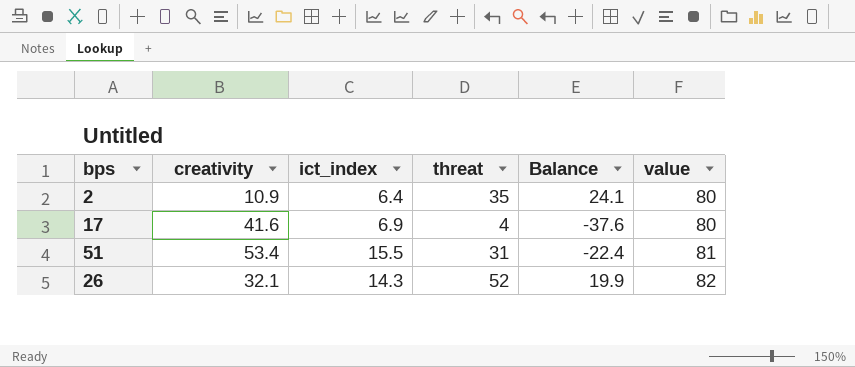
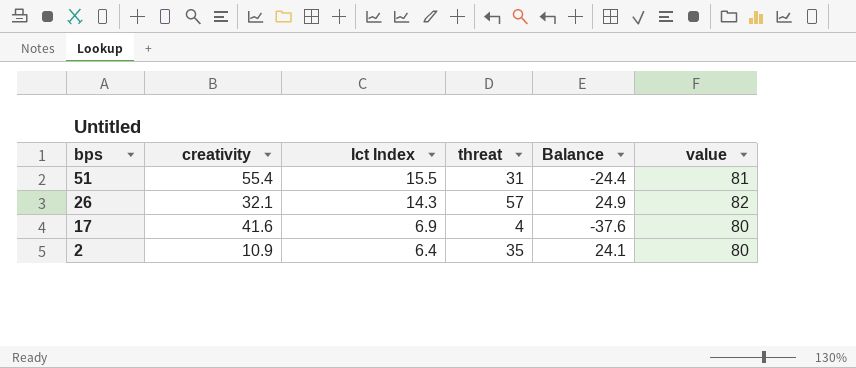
row order: value ascending -> bps descending
column name: ict_index -> Ict Index
51 | creativity: 53.4 -> 55.4
51 | Balance: -22.4 -> -24.4
26 | threat: 52 -> 57
26 | Balance: 19.9 -> 24.9

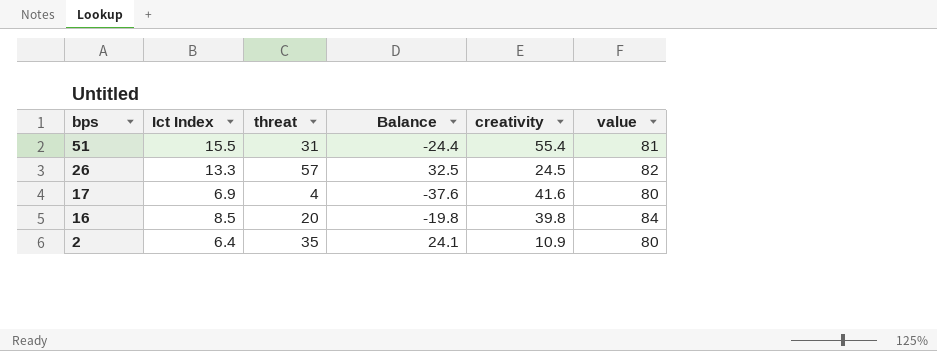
column creativity | position: 2 -> 5
26 | Ict Index: 14.3 -> 13.3
26 | Balance: 24.9 -> 32.5
26 | creativity: 32.1 -> 24.5
row 16: none -> 8.5 | 20 | -19.8 | 39.8 | 84

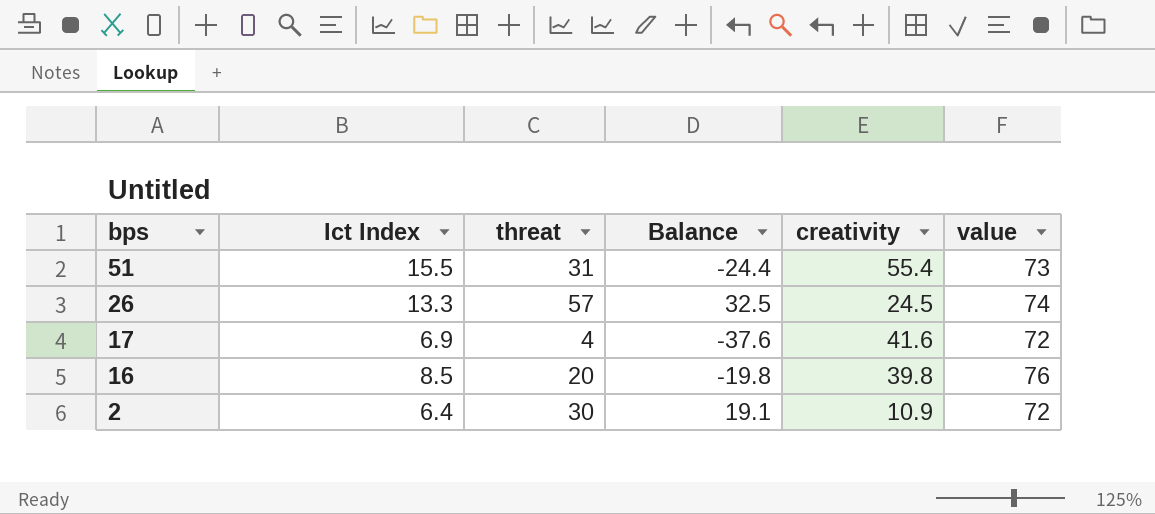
51 | value: 81 -> 73
26 | value: 82 -> 74
17 | value: 80 -> 72
16 | value: 84 -> 76
2 | threat: 35 -> 30
2 | Balance: 24.1 -> 19.1
2 | value: 80 -> 72

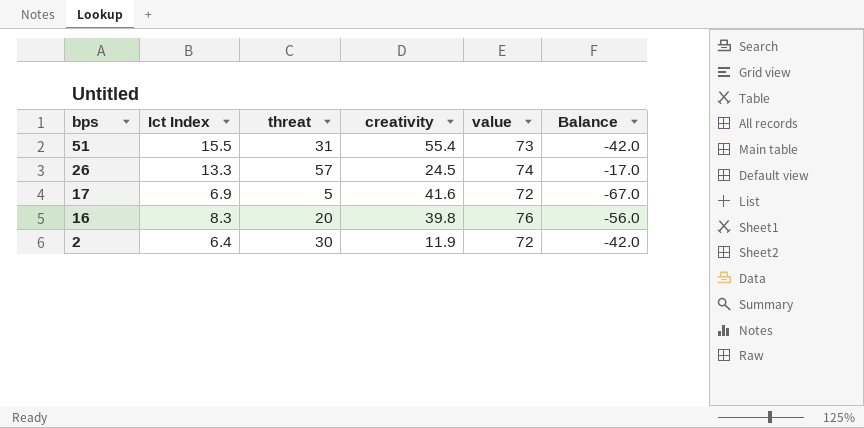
column Balance | formula: [threat] - [creativity] -> [threat] - [value]
column Balance | position: 4 -> 6
17 | threat: 4 -> 5
16 | Ict Index: 8.5 -> 8.3
2 | creativity: 10.9 -> 11.9

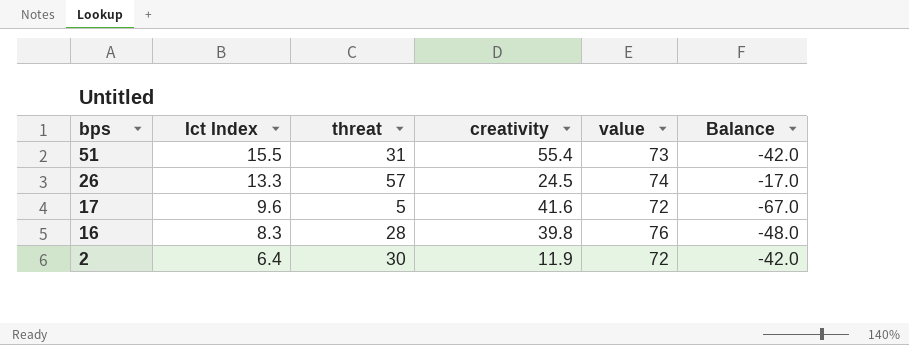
17 | Ict Index: 6.9 -> 9.6
16 | threat: 20 -> 28
16 | Balance: -56.0 -> -48.0

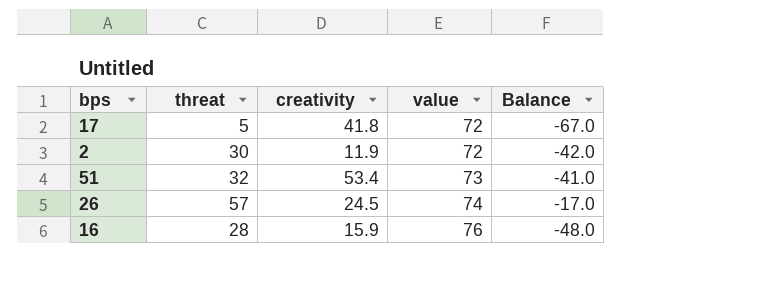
row order: bps descending -> value ascending
column Ict Index | position: 2 -> none
17 | creativity: 41.6 -> 41.8
51 | threat: 31 -> 32
51 | creativity: 55.4 -> 53.4
51 | Balance: -42.0 -> -41.0
16 | creativity: 39.8 -> 15.9

